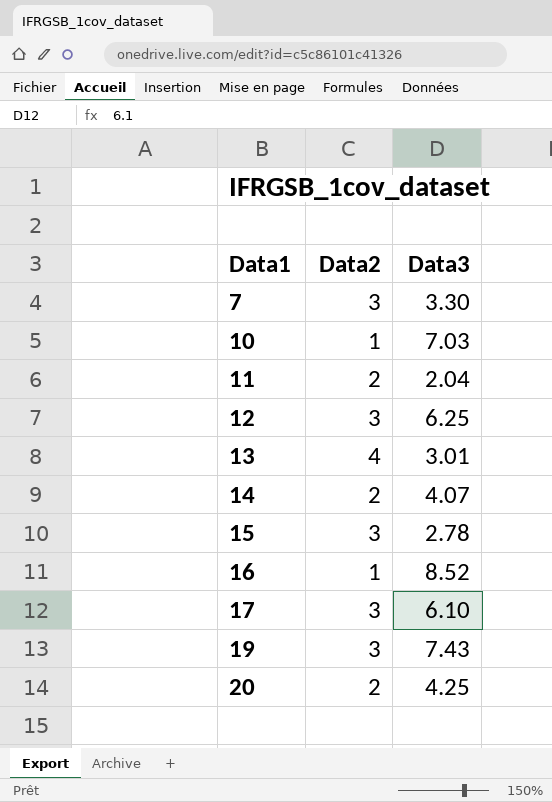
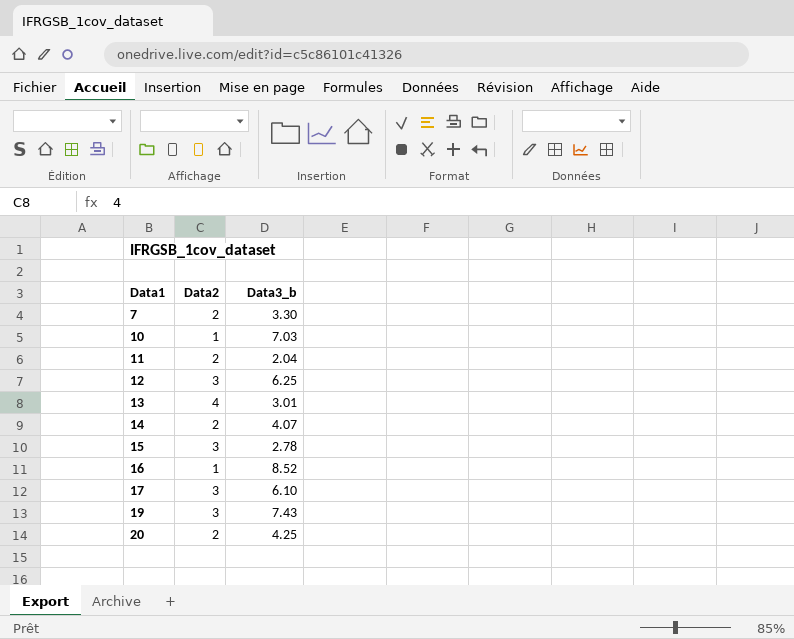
column name: Data3 -> Data3_b
7 | Data2: 3 -> 2

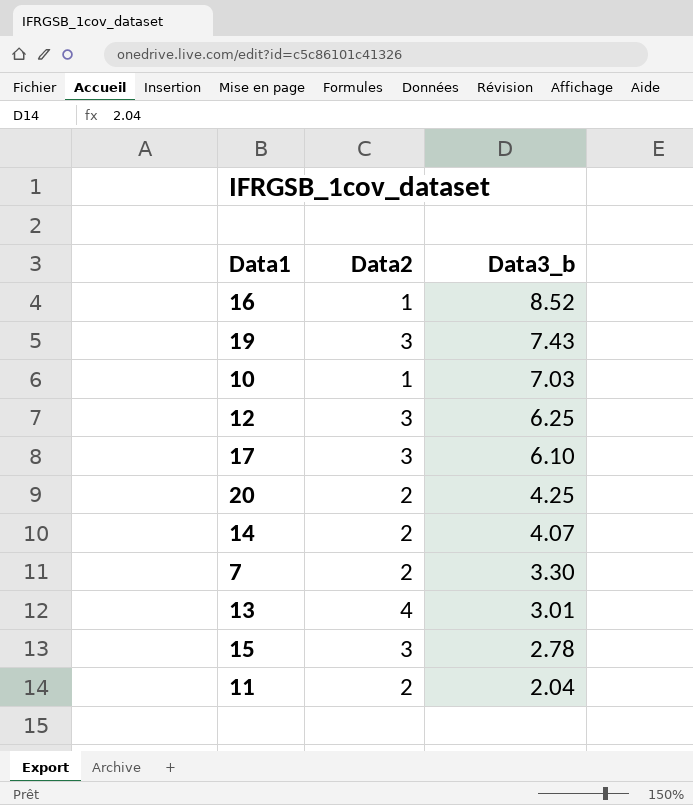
row order: Data1 ascending -> Data3_b descending

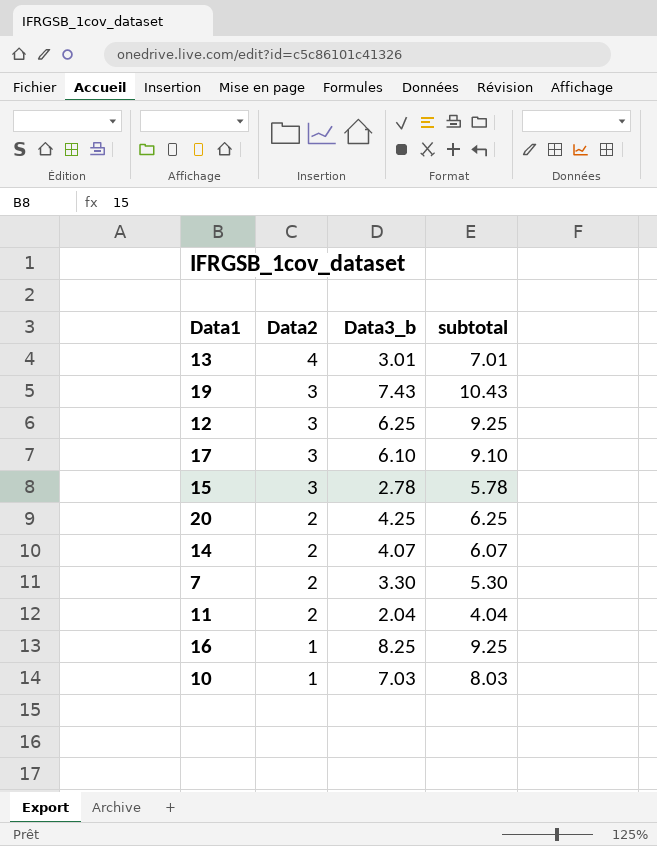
row order: Data3_b descending -> Data2 descending
column subtotal | formula: none -> [Data2] + [Data3_b]
16 | Data3_b: 8.52 -> 8.25

